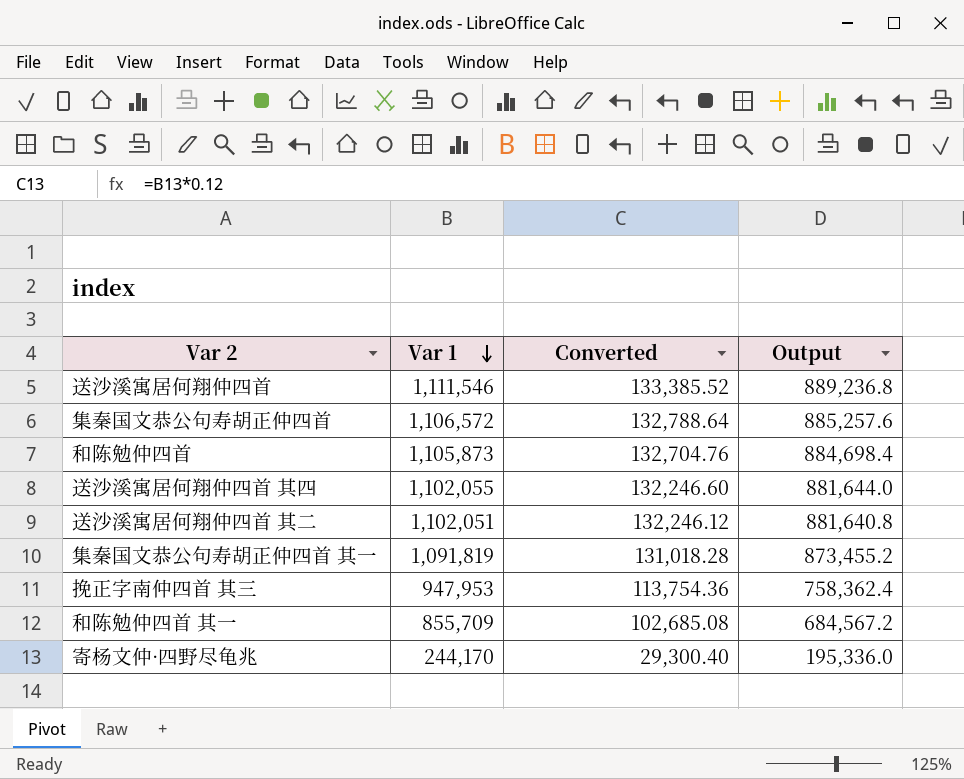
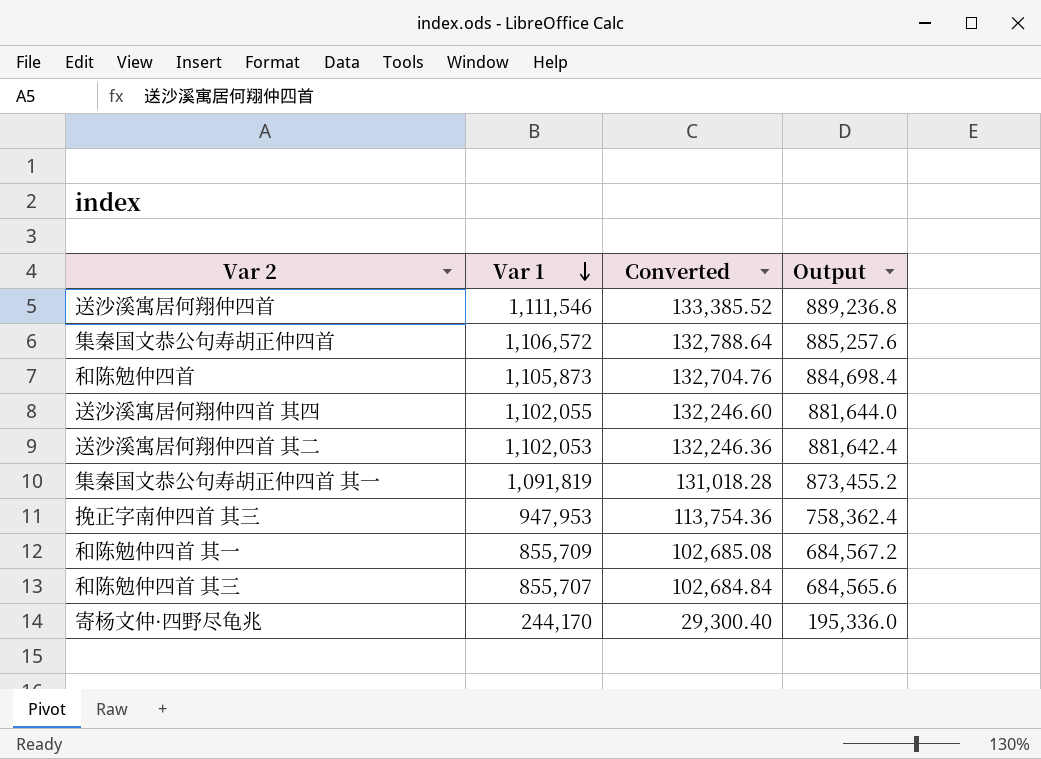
送沙溪寓居何翔仲四首 其二 | Var 1: 1,102,051 -> 1,102,053
送沙溪寓居何翔仲四首 其二 | Converted: 132,246.12 -> 132,246.36
送沙溪寓居何翔仲四首 其二 | Output: 881,640.8 -> 881,642.4
row 和陈勉仲四首 其三: none -> 855,707 | 102,684.84 | 684,565.6

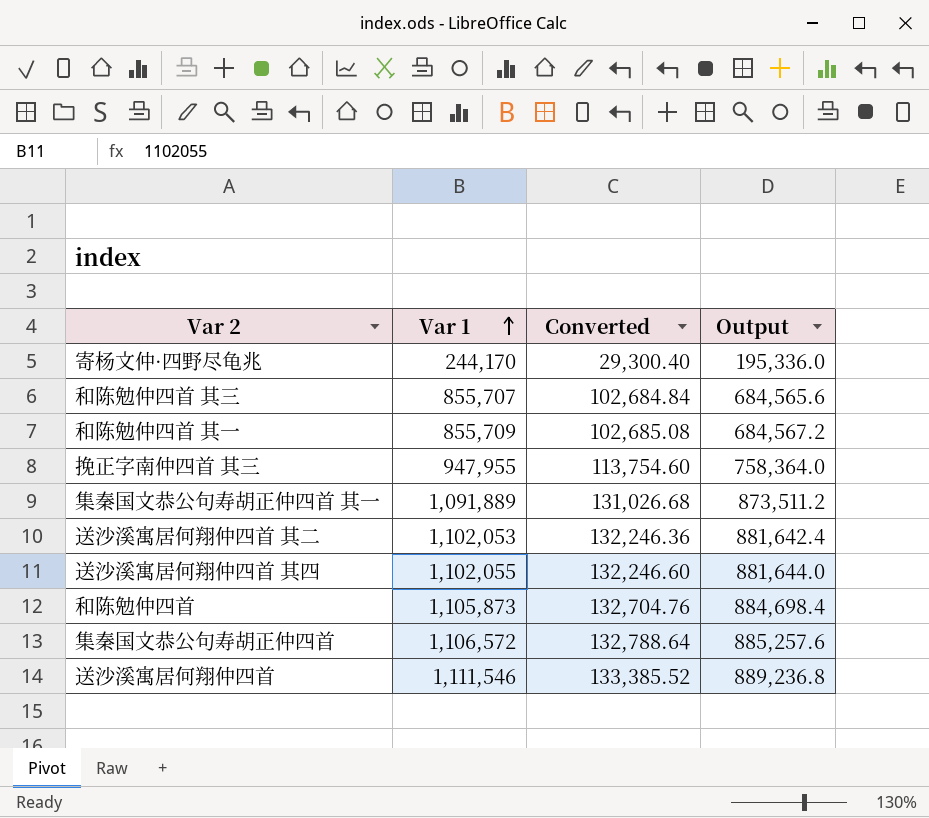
row order: Var 1 descending -> Var 1 ascending
挽正字南仲四首 其三 | Var 1: 947,953 -> 947,955
挽正字南仲四首 其三 | Converted: 113,754.36 -> 113,754.60
挽正字南仲四首 其三 | Output: 758,362.4 -> 758,364.0
集秦国文恭公句寿胡正仲四首 其一 | Var 1: 1,091,819 -> 1,091,889
集秦国文恭公句寿胡正仲四首 其一 | Converted: 131,018.28 -> 131,026.68
集秦国文恭公句寿胡正仲四首 其一 | Output: 873,455.2 -> 873,511.2

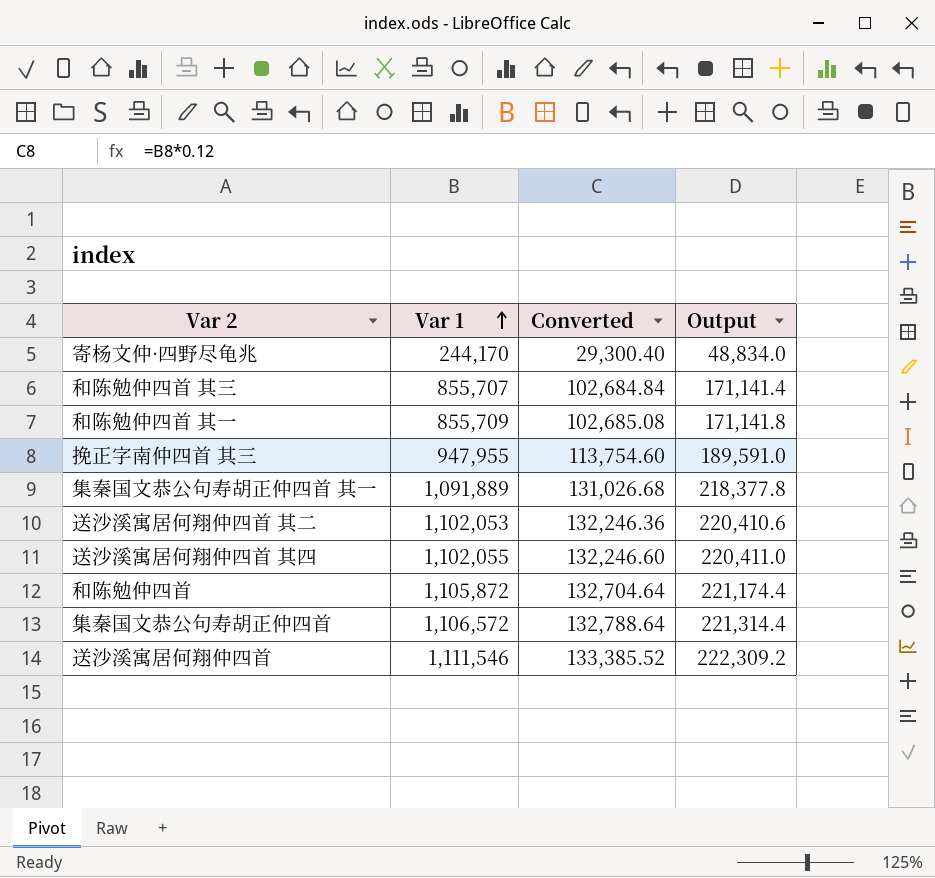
column Output | formula: [Var 1] * 0.8 -> [Var 1] * 0.2
和陈勉仲四首 | Var 1: 1,105,873 -> 1,105,872
和陈勉仲四首 | Converted: 132,704.76 -> 132,704.64

